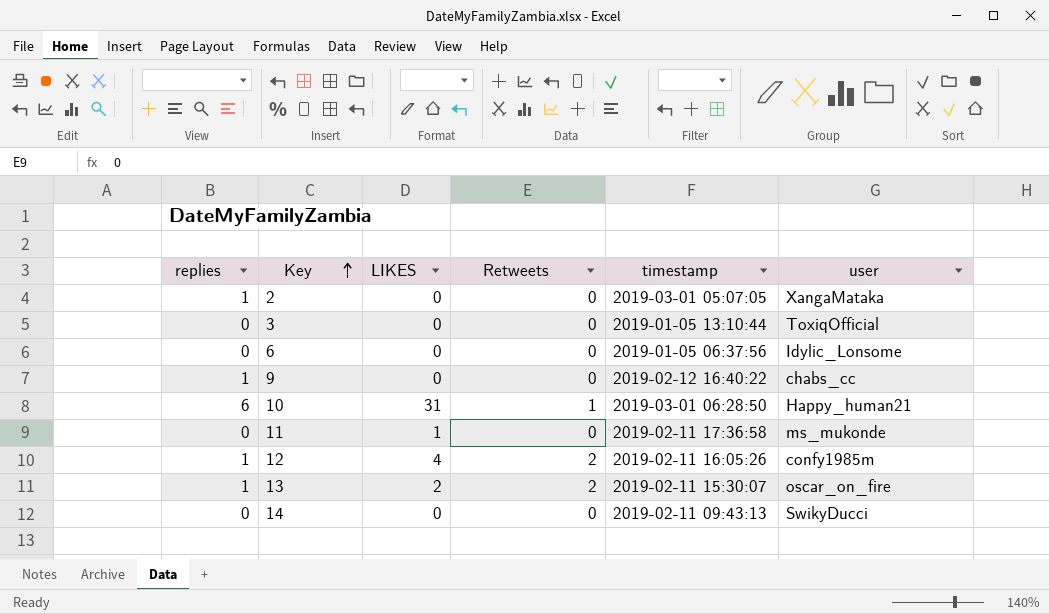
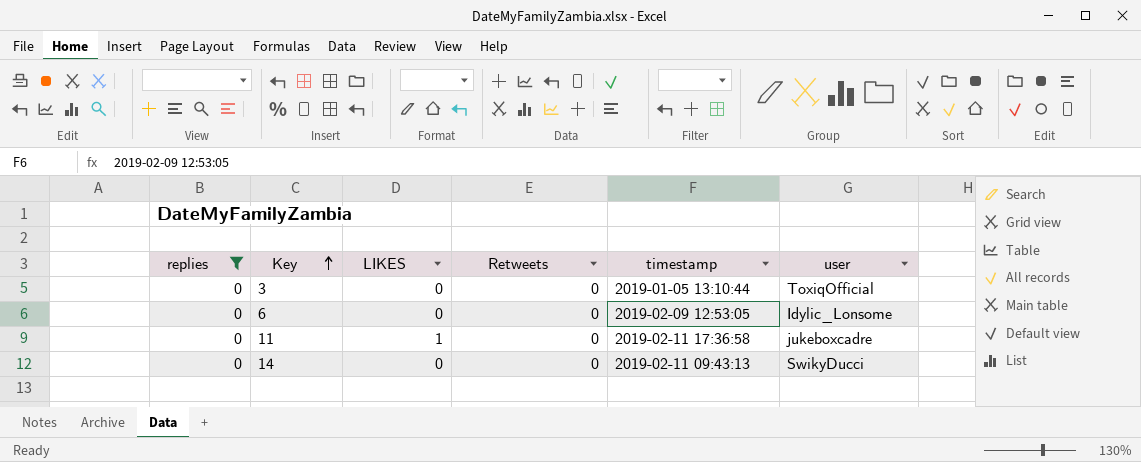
filter: none -> replies = 0
6 | timestamp: 2019-01-05 06:37:56 -> 2019-02-09 12:53:05
11 | user: ms_mukonde -> jukeboxcadre

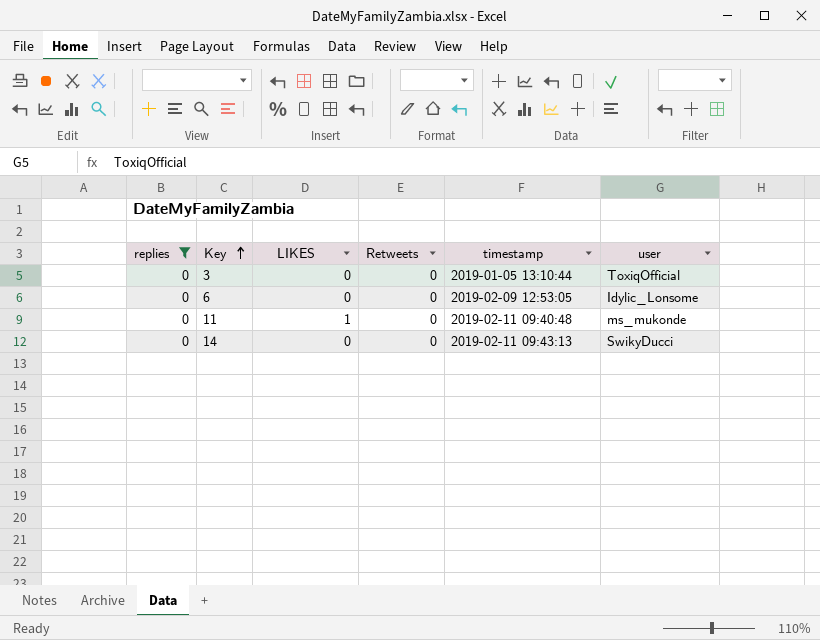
11 | timestamp: 2019-02-11 17:36:58 -> 2019-02-11 09:40:48
11 | user: jukeboxcadre -> ms_mukonde

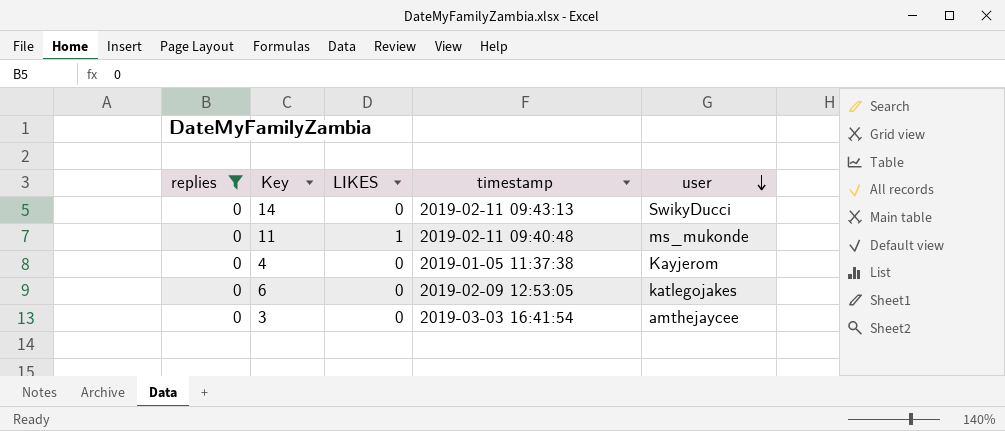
row order: Key ascending -> user descending
column Retweets | position: 4 -> none
row 4: none -> 0 | 0 | 2019-01-05 11:37:38 | Kayjerom
6 | user: Idylic_Lonsome -> katlegojakes
3 | timestamp: 2019-01-05 13:10:44 -> 2019-03-03 16:41:54
3 | user: ToxiqOfficial -> amthejaycee

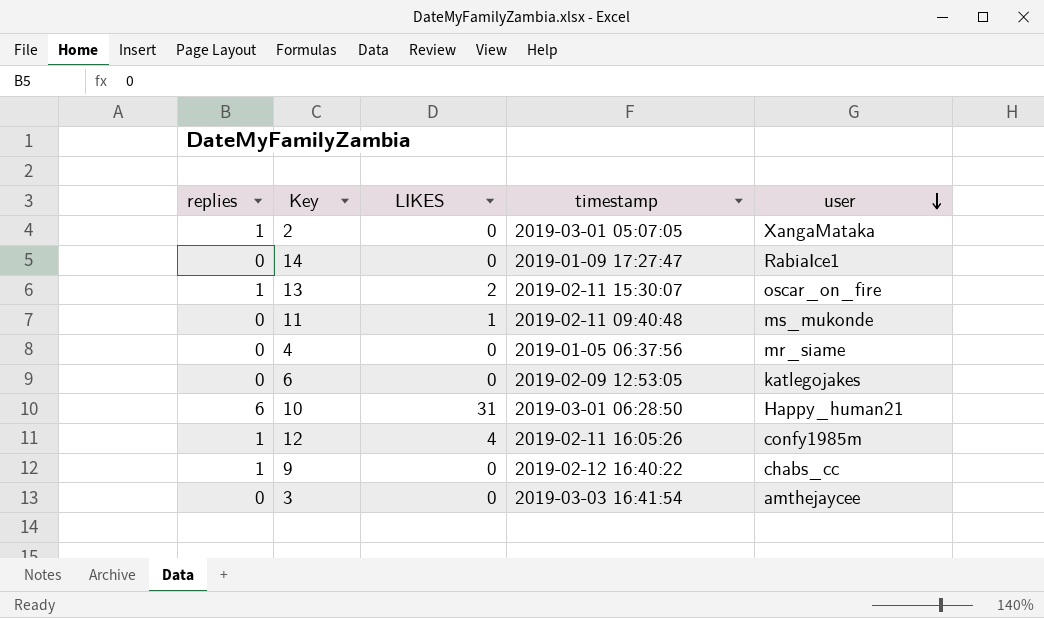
filter: replies = 0 -> none
14 | timestamp: 2019-02-11 09:43:13 -> 2019-01-09 17:27:47
14 | user: SwikyDucci -> RabiaIce1
4 | timestamp: 2019-01-05 11:37:38 -> 2019-01-05 06:37:56
4 | user: Kayjerom -> mr_siame

